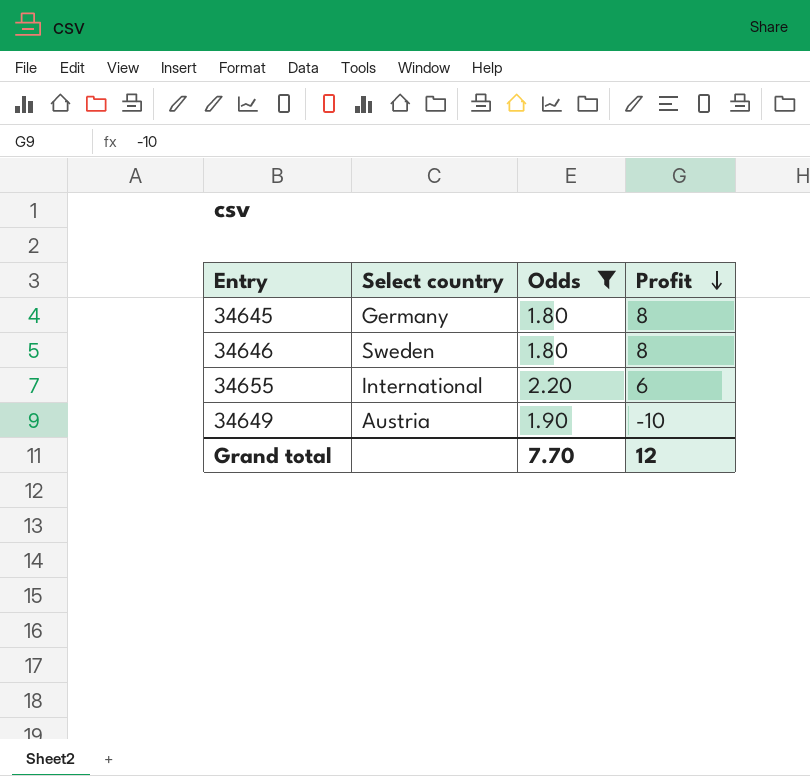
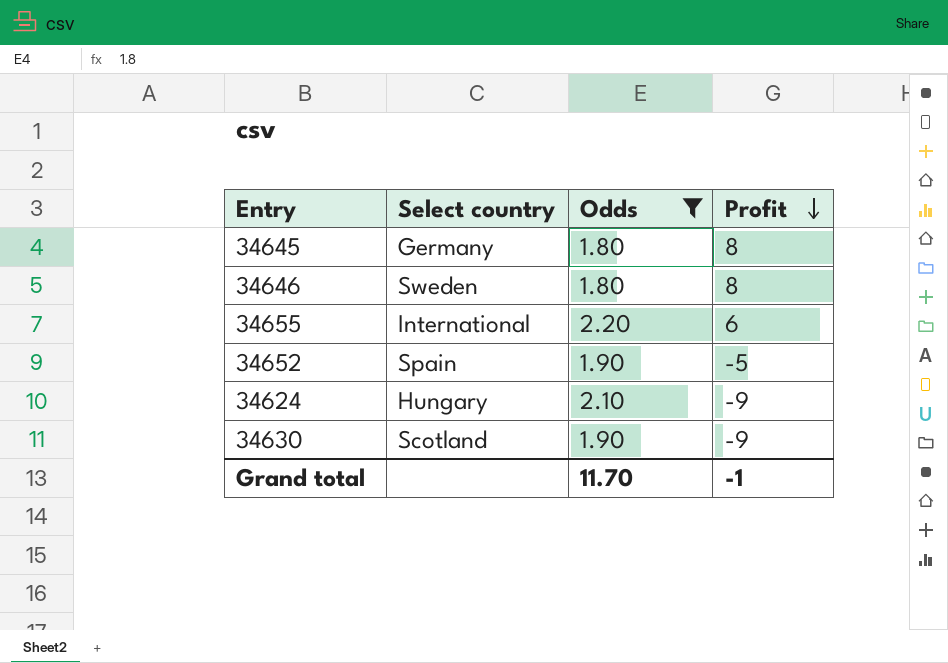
row 34649: Austria | 1.90 | -10 -> none
row 34652: none -> Spain | 1.90 | -5
row 34624: none -> Hungary | 2.10 | -9
row 34630: none -> Scotland | 1.90 | -9
Grand total | Odds: 7.70 -> 11.70
Grand total | Profit: 12 -> -1

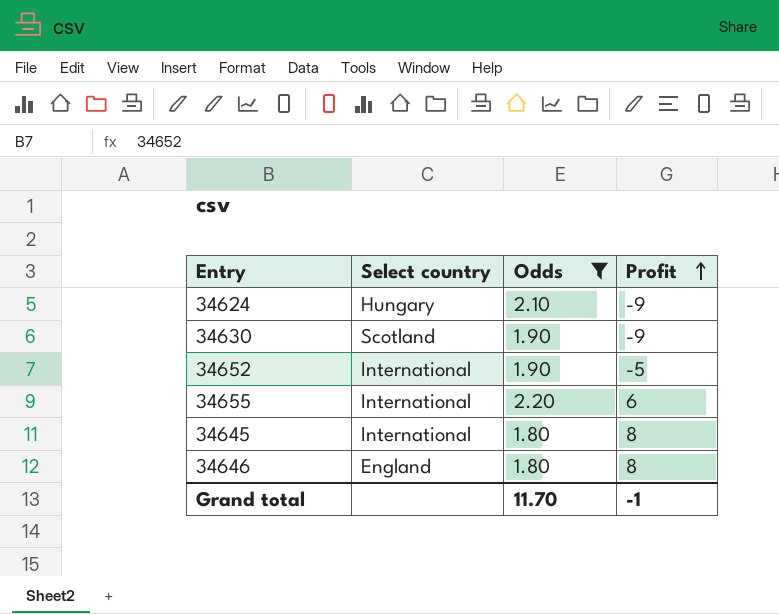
row order: Profit descending -> Profit ascending
34652 | Select country: Spain -> International
34645 | Select country: Germany -> International
34646 | Select country: Sweden -> England

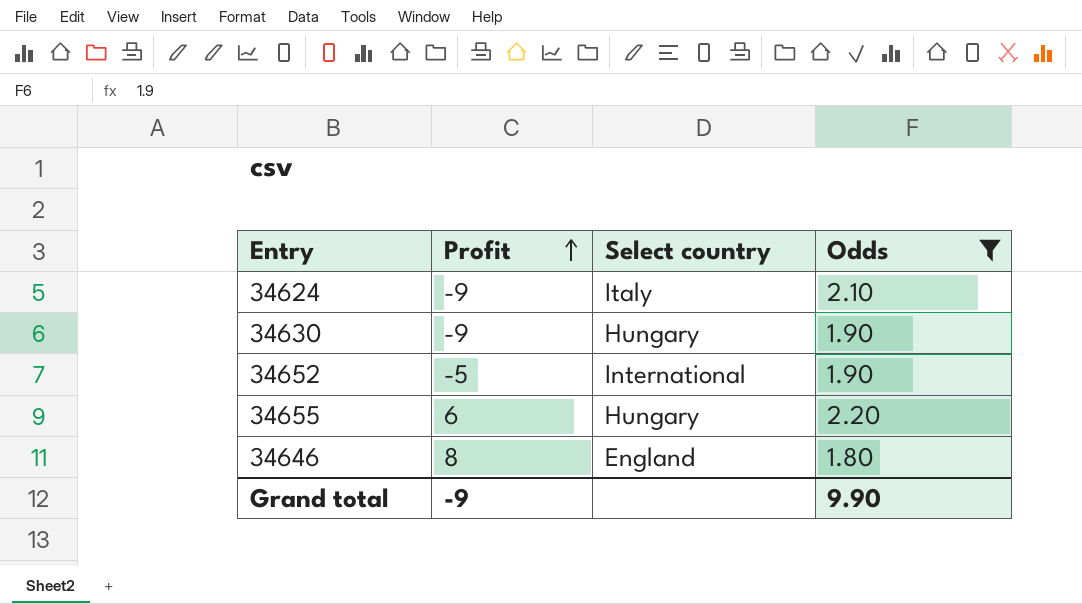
column Profit | position: 4 -> 2
row 34645: International | 1.80 | 8 -> none
34624 | Select country: Hungary -> Italy
34630 | Select country: Scotland -> Hungary
34655 | Select country: International -> Hungary
Grand total | Profit: -1 -> -9
Grand total | Odds: 11.70 -> 9.90

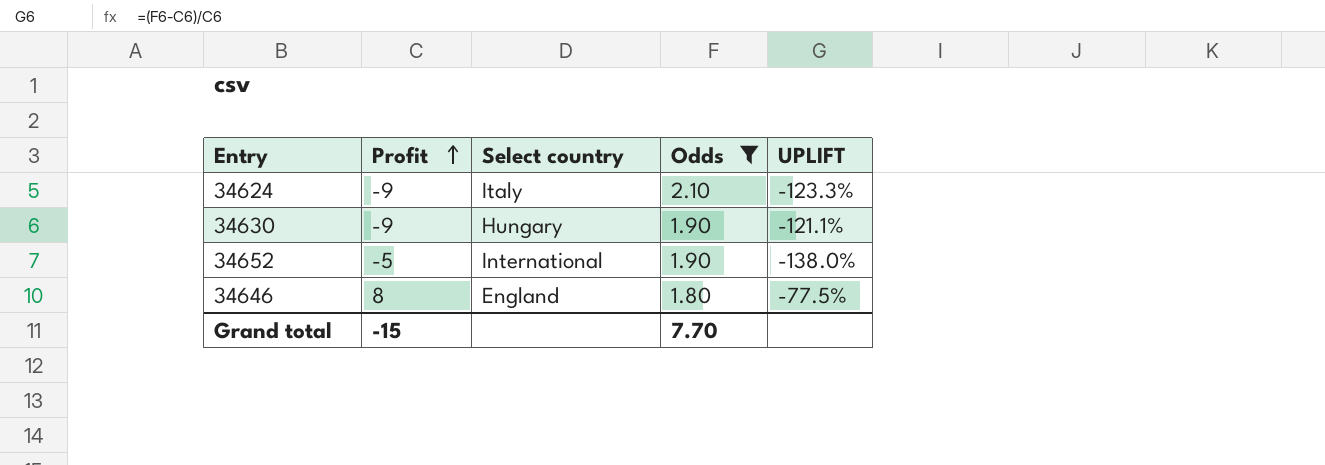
column UPLIFT | formula: none -> ([Odds] - [Profit]) / [Profit]
row 34655: 6 | Hungary | 2.20 -> none
Grand total | Profit: -9 -> -15
Grand total | Odds: 9.90 -> 7.70

